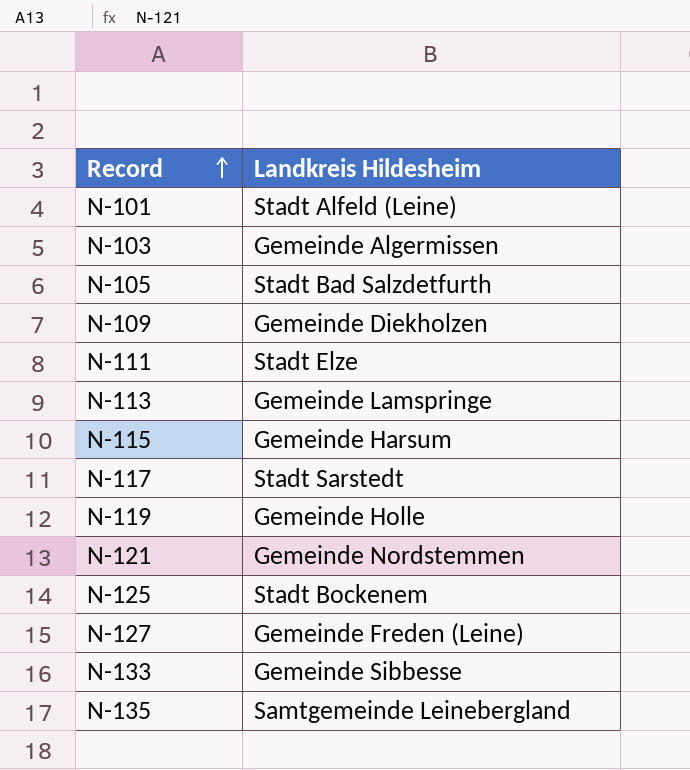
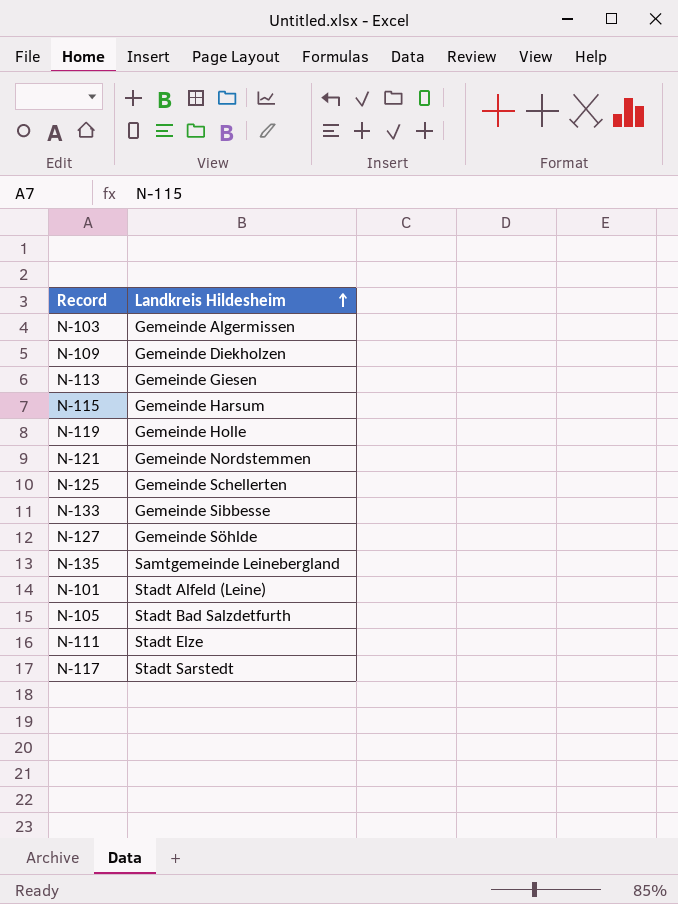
row order: Record ascending -> Landkreis Hildesheim ascending
N-113 | Landkreis Hildesheim: Gemeinde Lamspringe -> Gemeinde Giesen
N-125 | Landkreis Hildesheim: Stadt Bockenem -> Gemeinde Schellerten
N-127 | Landkreis Hildesheim: Gemeinde Freden (Leine) -> Gemeinde Söhlde

